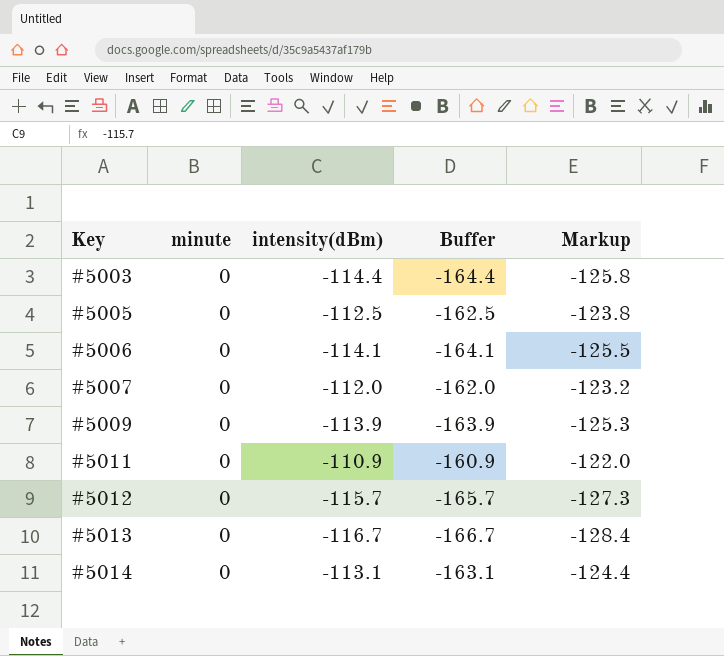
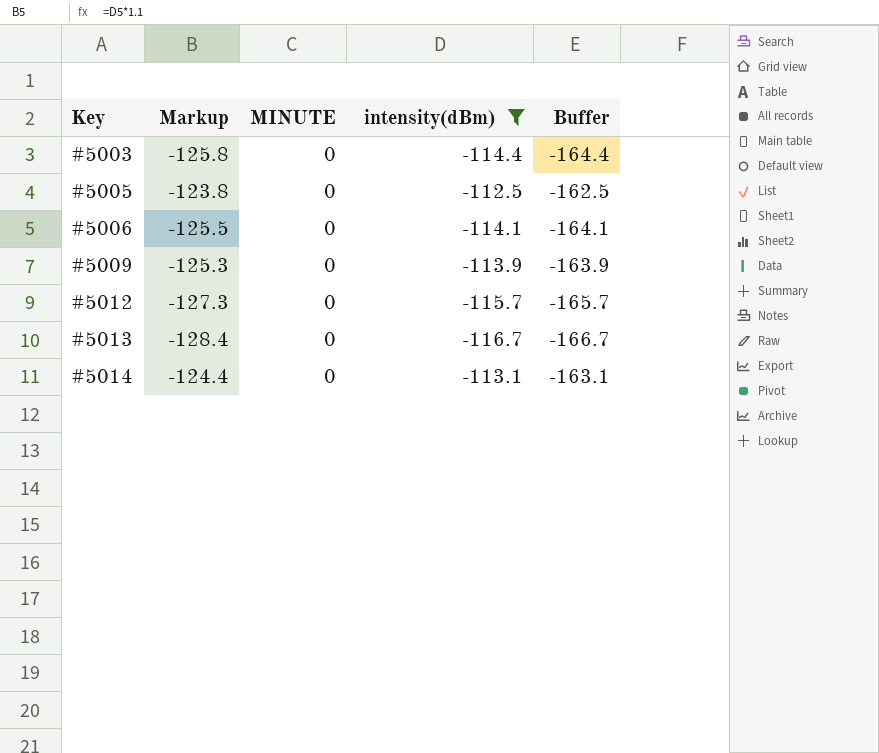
filter: none -> intensity(dBm) <= -112.5
column Markup | position: 5 -> 2
column name: minute -> MINUTE

